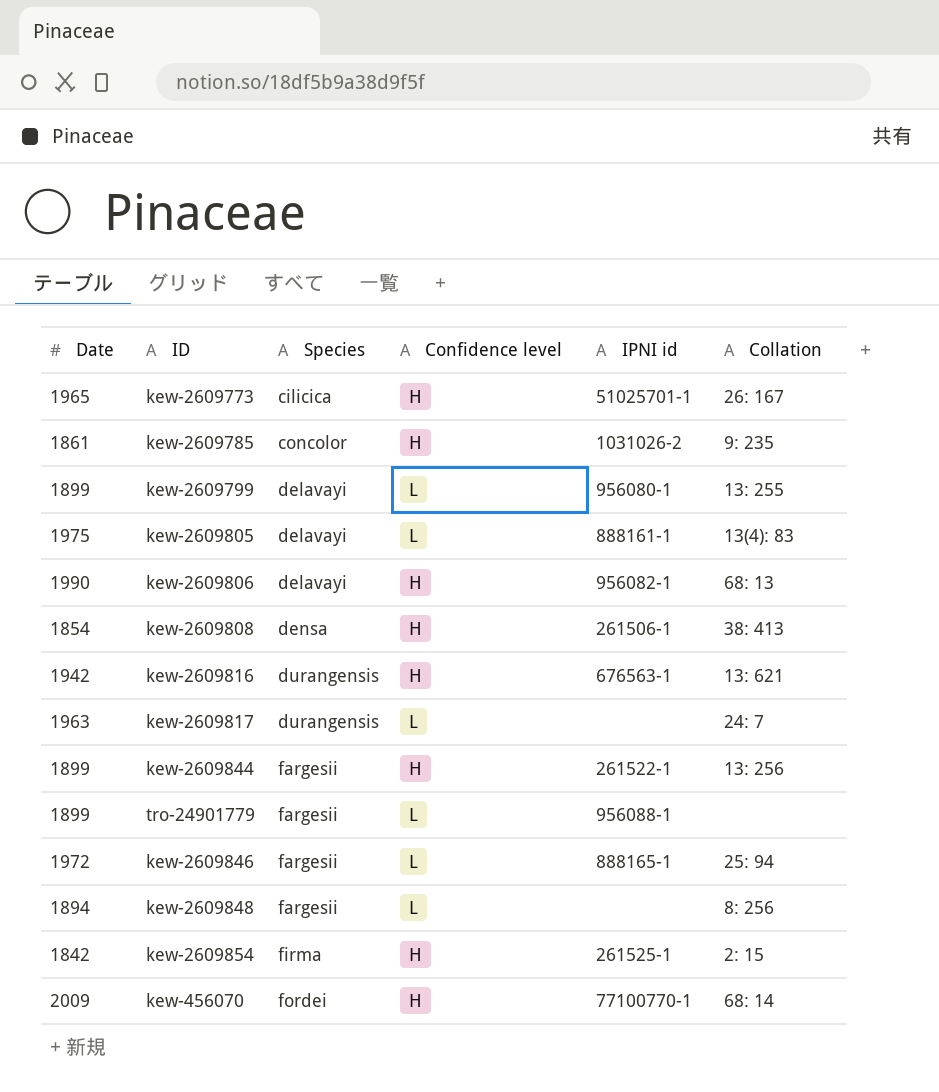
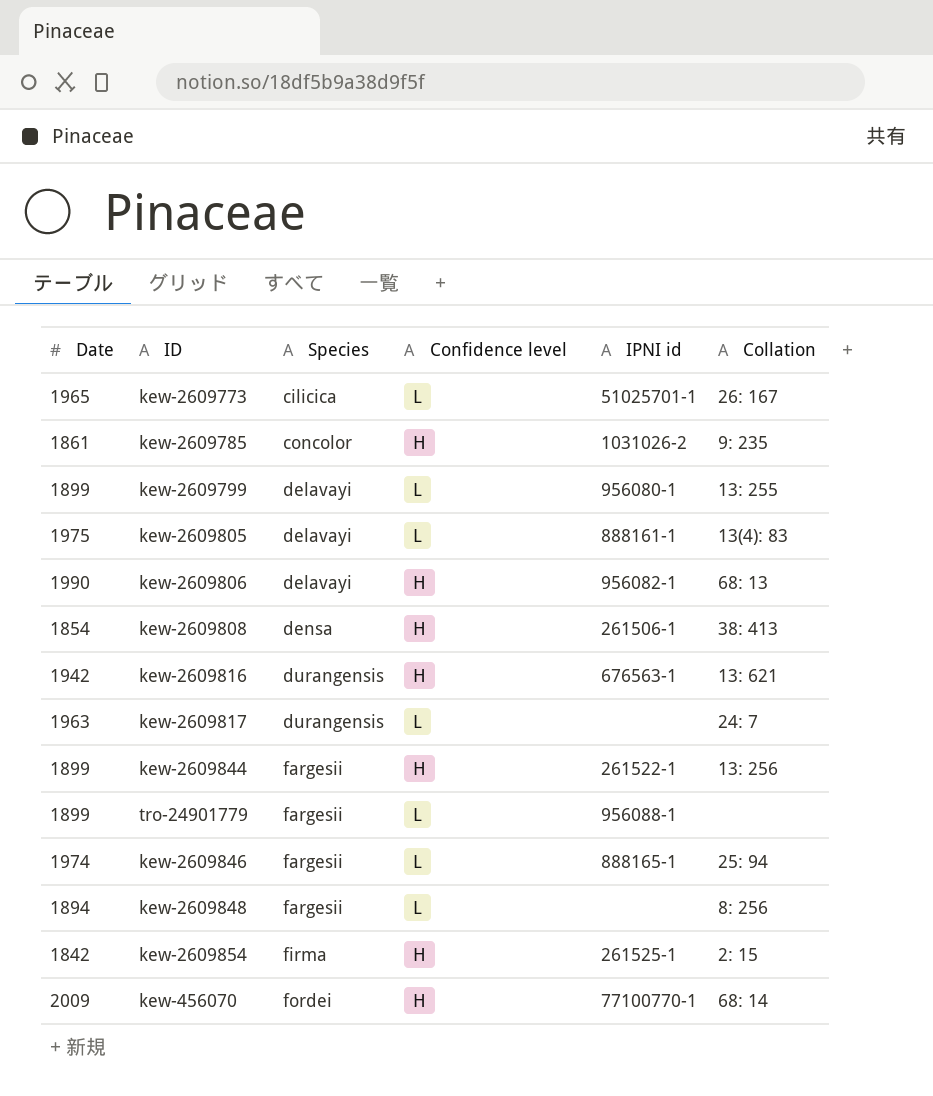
kew-2609773 | Confidence level: H -> L
kew-2609846 | Date: 1972 -> 1974

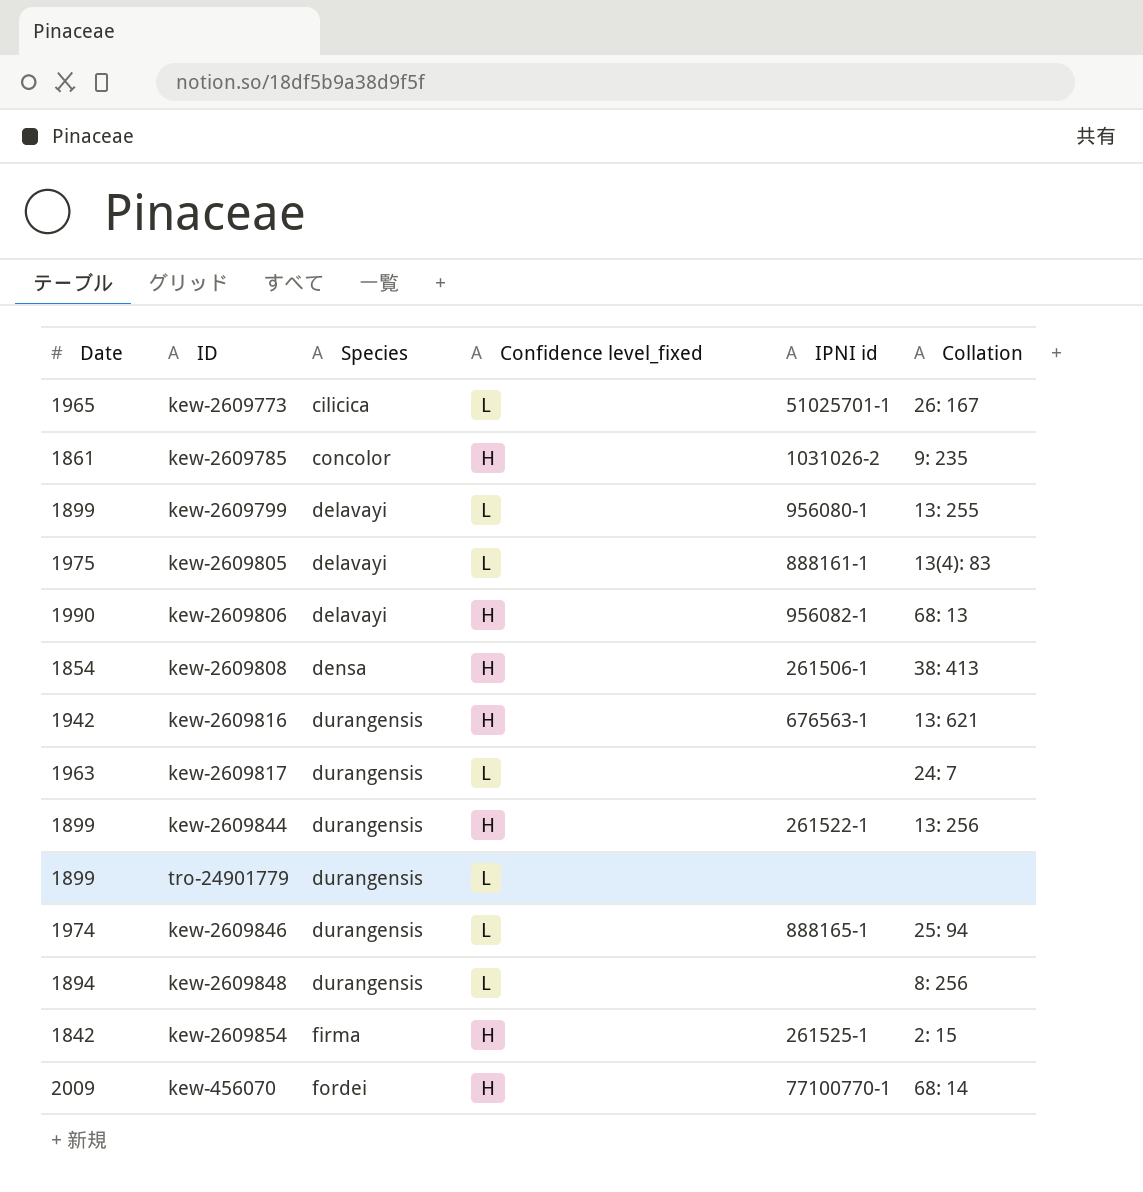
column name: Confidence level -> Confidence level_fixed
kew-2609844 | Species: fargesii -> durangensis
tro-24901779 | Species: fargesii -> durangensis
tro-24901779 | IPNI id: 956088-1 -> none
kew-2609846 | Species: fargesii -> durangensis
kew-2609848 | Species: fargesii -> durangensis

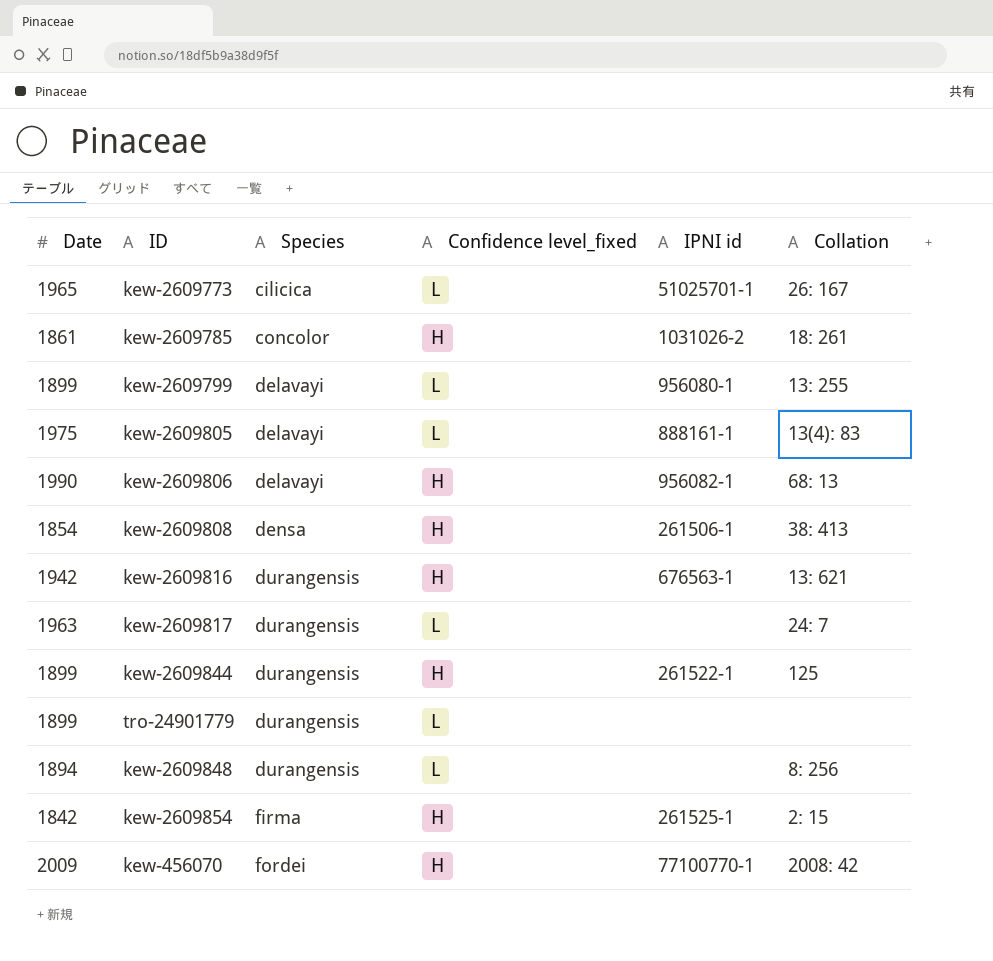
row kew-2609846: 1974 | durangensis | L | 888165-1 | 25: 94 -> none
kew-2609785 | Collation: 9: 235 -> 18: 261
kew-2609844 | Collation: 13: 256 -> 125
kew-456070 | Collation: 68: 14 -> 2008: 42

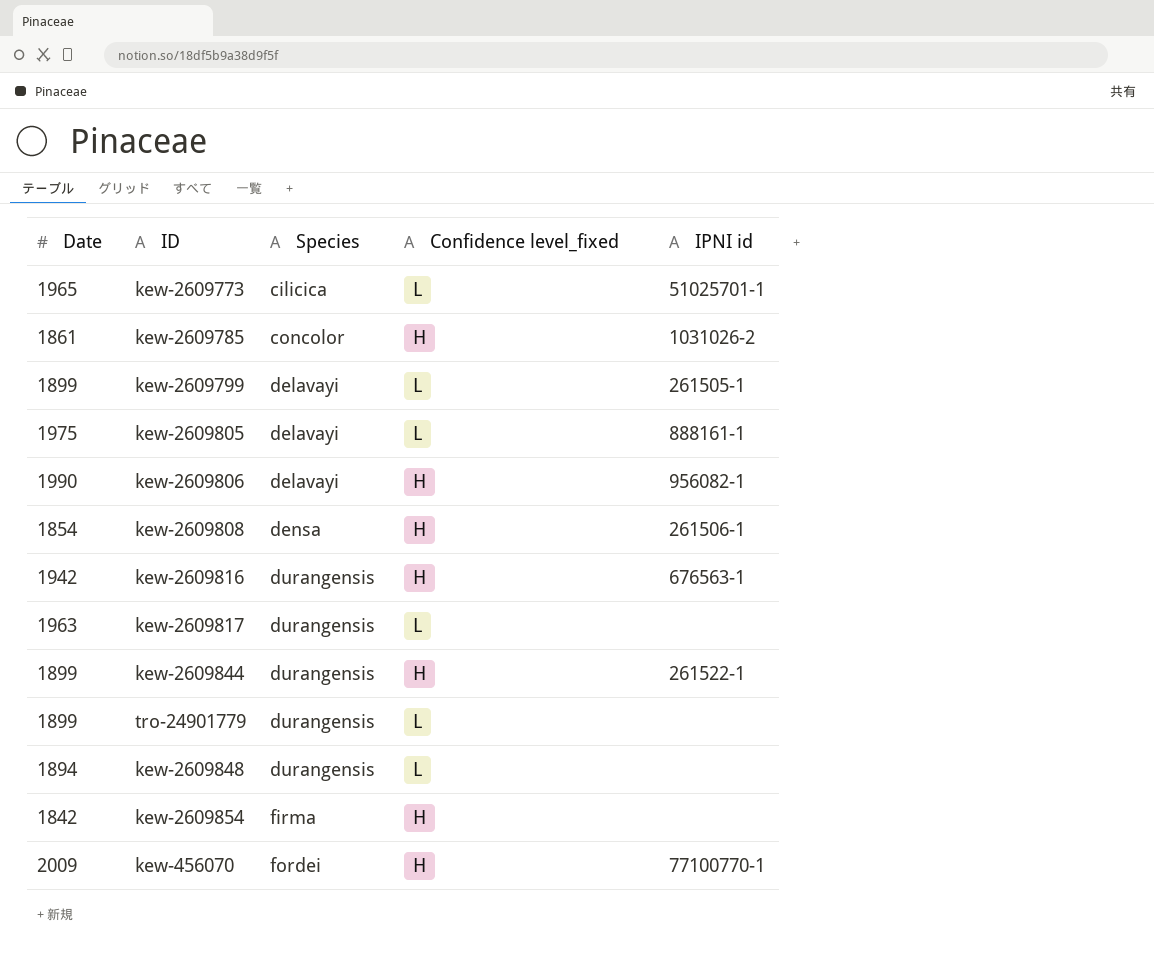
column Collation | position: 6 -> none
kew-2609799 | IPNI id: 956080-1 -> 261505-1
kew-2609854 | IPNI id: 261525-1 -> none

